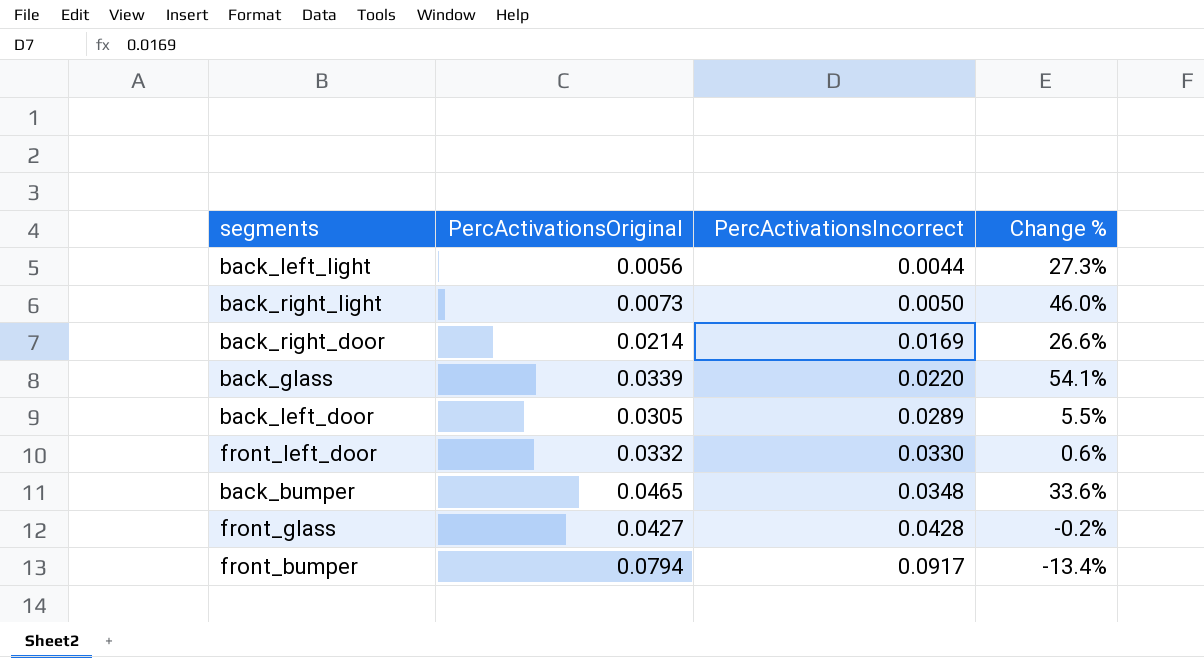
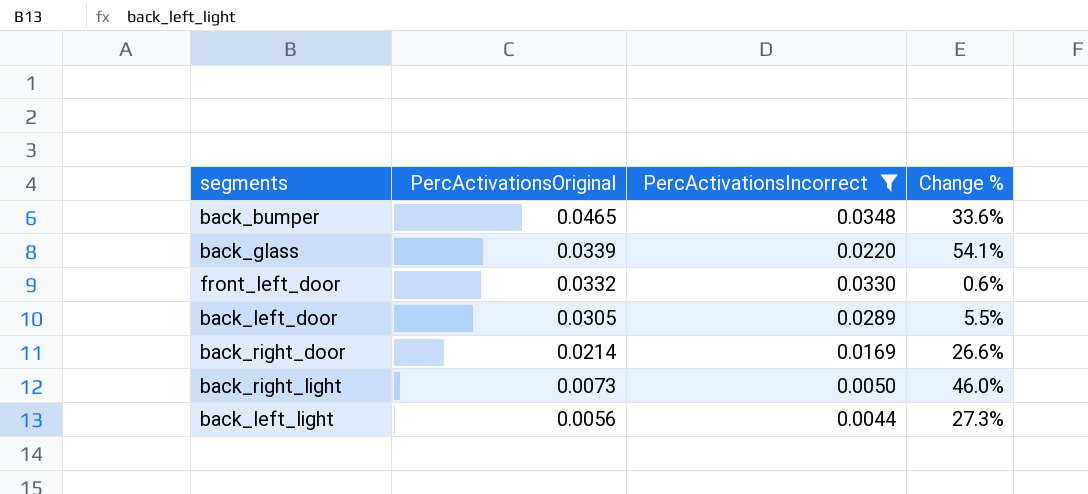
filter: none -> PercActivationsIncorrect <= 0.0348
row order: PercActivationsIncorrect ascending -> PercActivationsOriginal descending

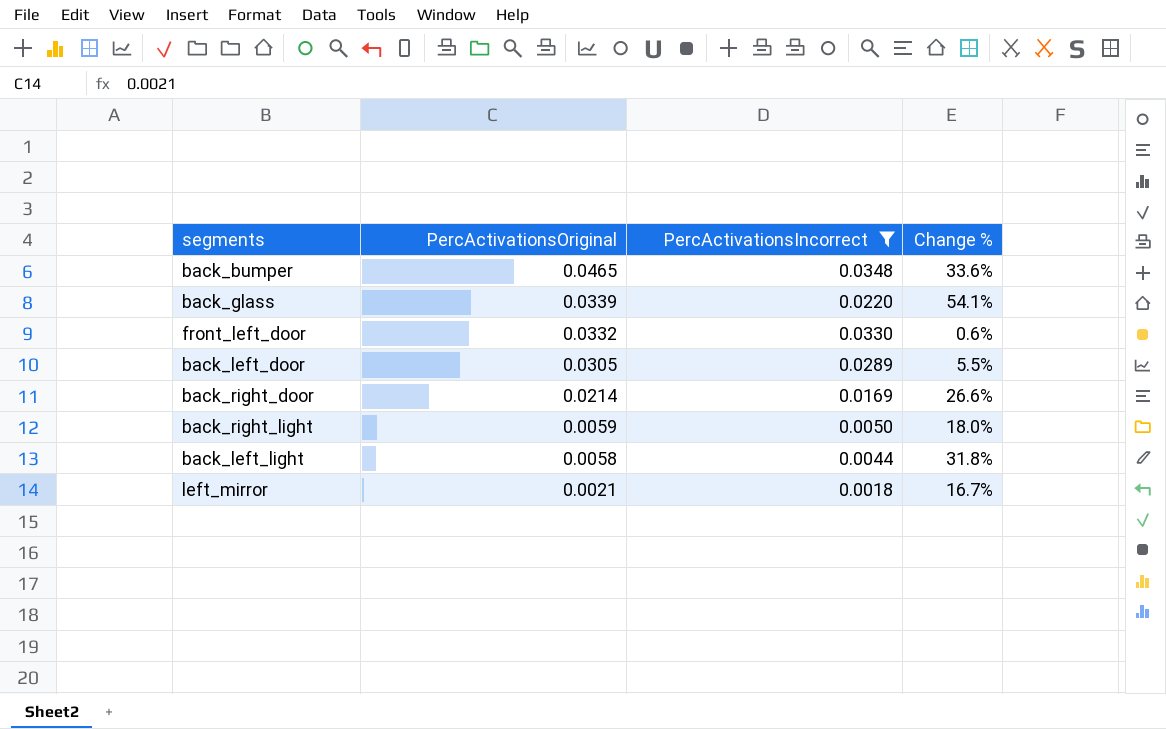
back_right_light | PercActivationsOriginal: 0.0073 -> 0.0059
back_right_light | Change %: 46.0% -> 18.0%
back_left_light | PercActivationsOriginal: 0.0056 -> 0.0058
back_left_light | Change %: 27.3% -> 31.8%
row left_mirror: none -> 0.0021 | 0.0018 | 16.7%

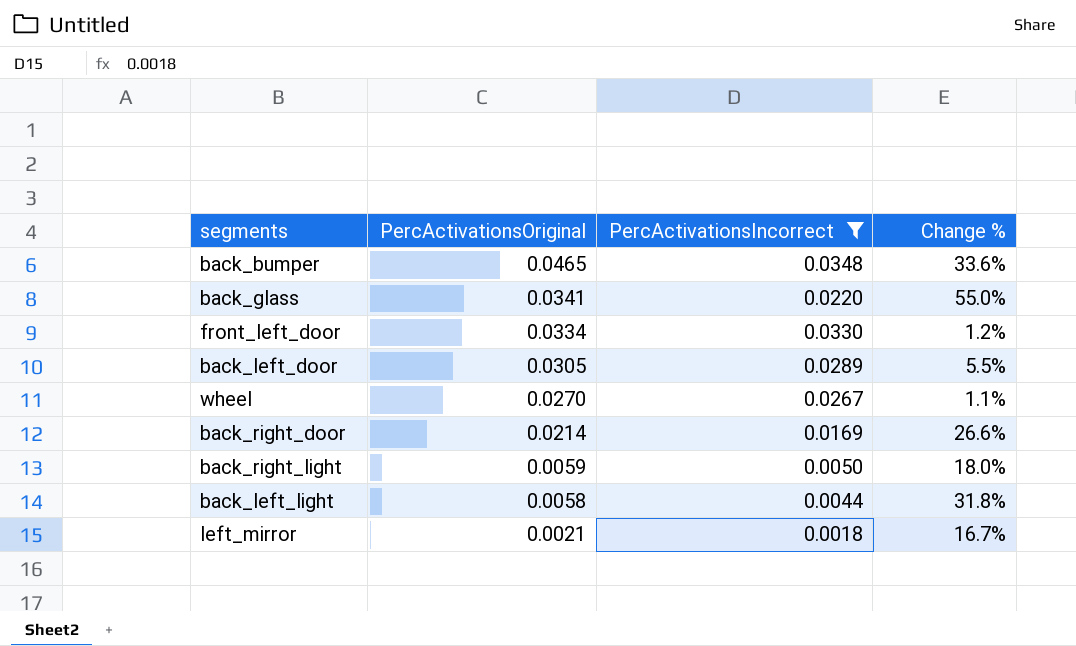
back_glass | PercActivationsOriginal: 0.0339 -> 0.0341
back_glass | Change %: 54.1% -> 55.0%
front_left_door | PercActivationsOriginal: 0.0332 -> 0.0334
front_left_door | Change %: 0.6% -> 1.2%
row wheel: none -> 0.0270 | 0.0267 | 1.1%

